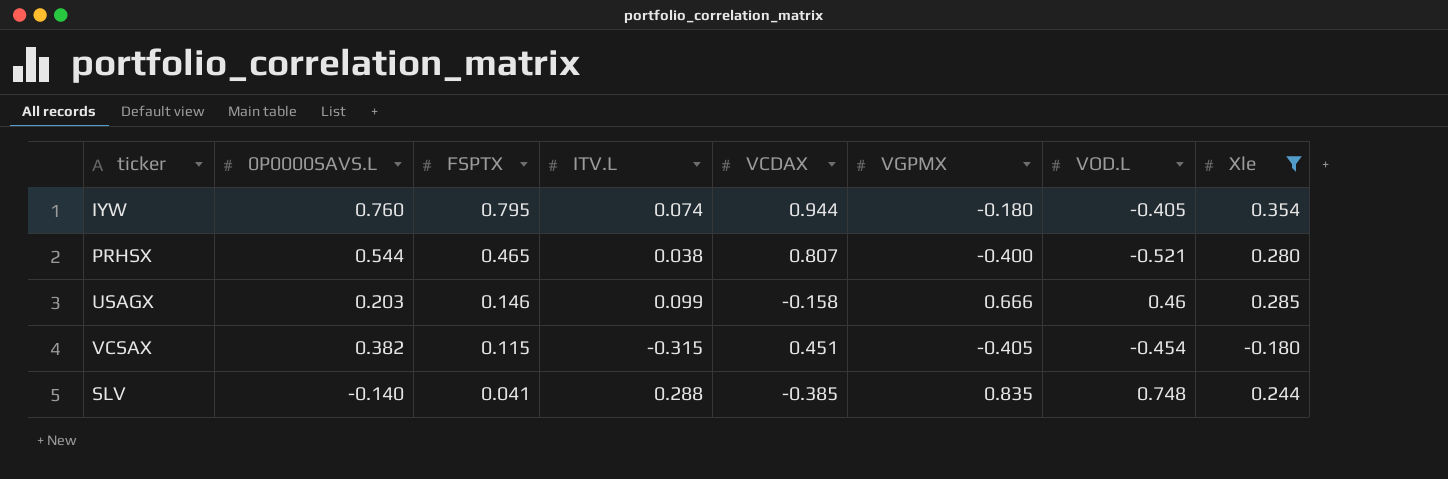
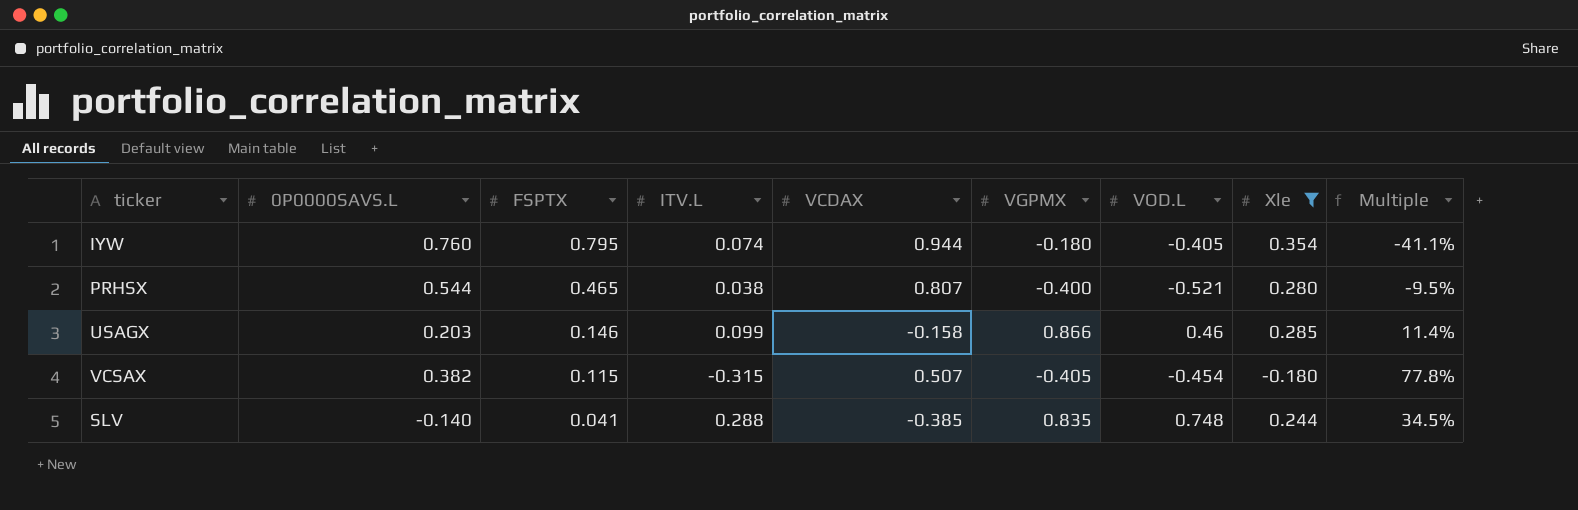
column Multiple | formula: none -> [ITV.L] / [VGPMX]
USAGX | VGPMX: 0.666 -> 0.866
VCSAX | VCDAX: 0.451 -> 0.507

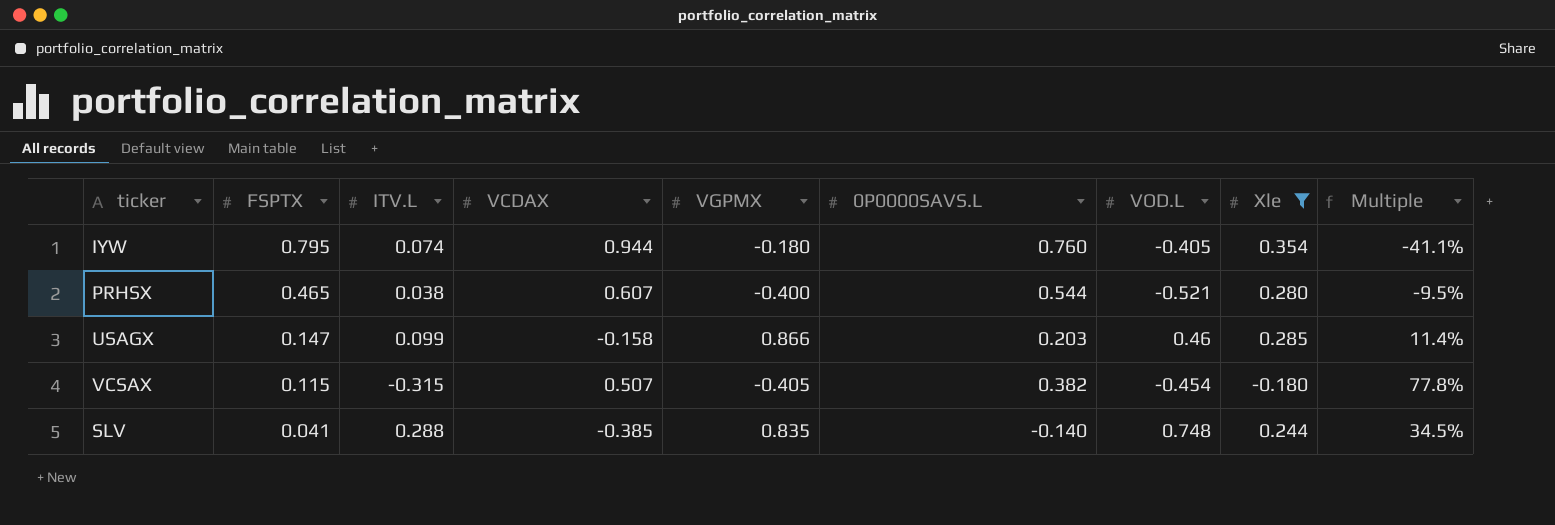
column 0P0000SAVS.L | position: 2 -> 6
PRHSX | VCDAX: 0.807 -> 0.607
USAGX | FSPTX: 0.146 -> 0.147

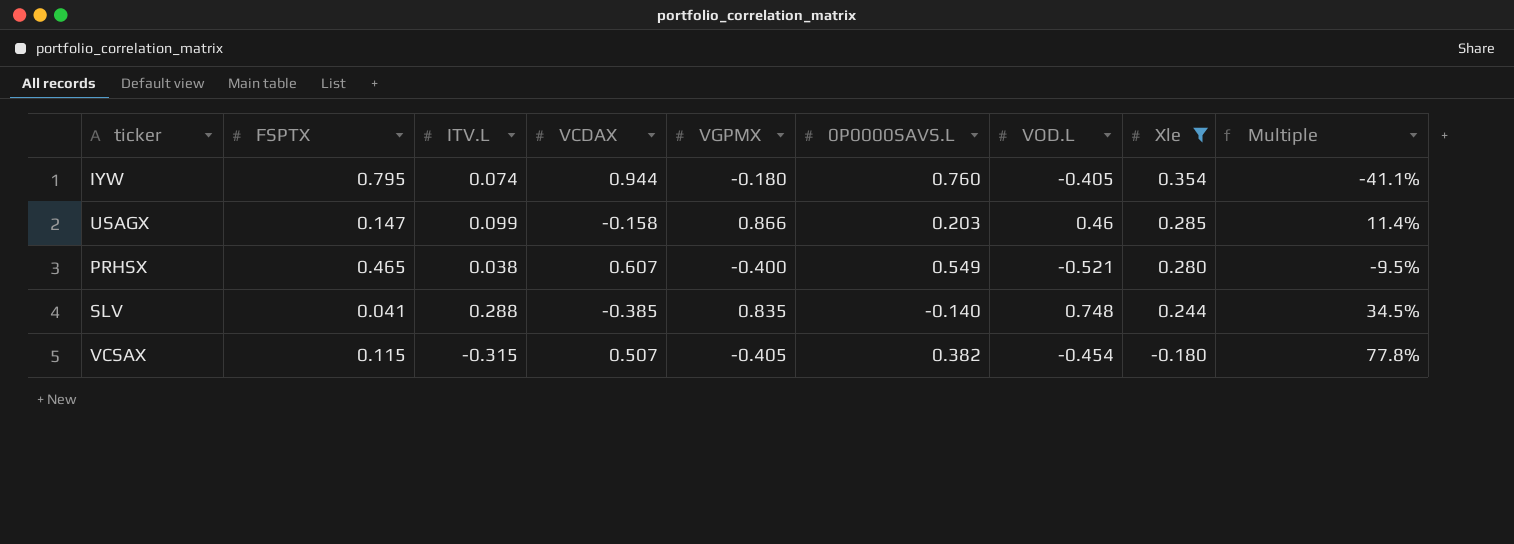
row order: FSPTX descending -> Xle descending
PRHSX | 0P0000SAVS.L: 0.544 -> 0.549

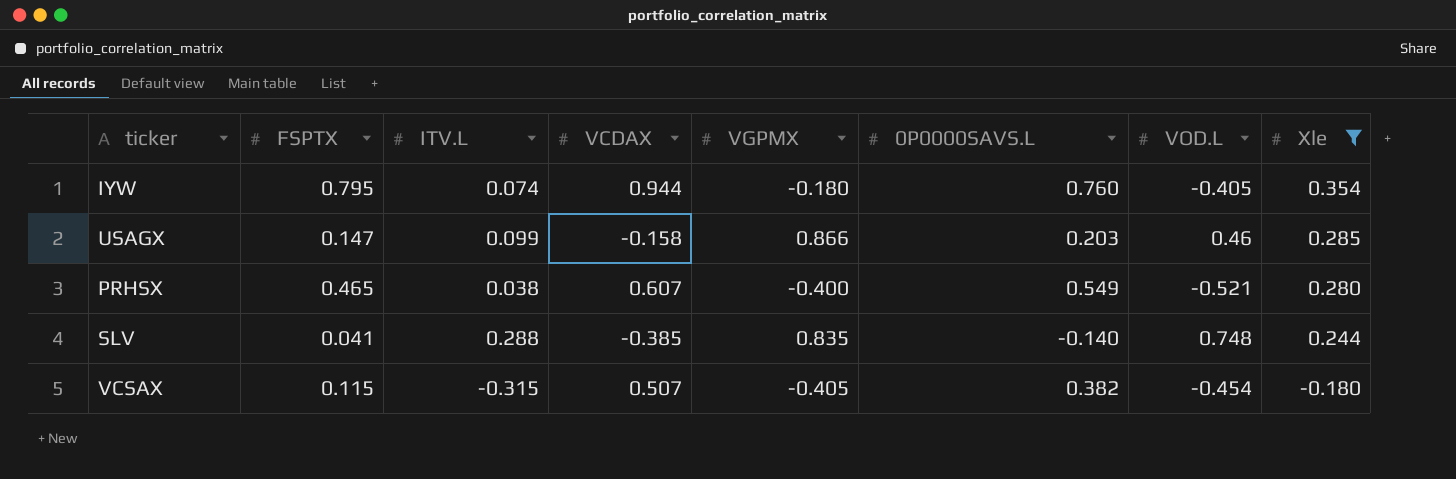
column Multiple | formula: [ITV.L] / [VGPMX] -> none

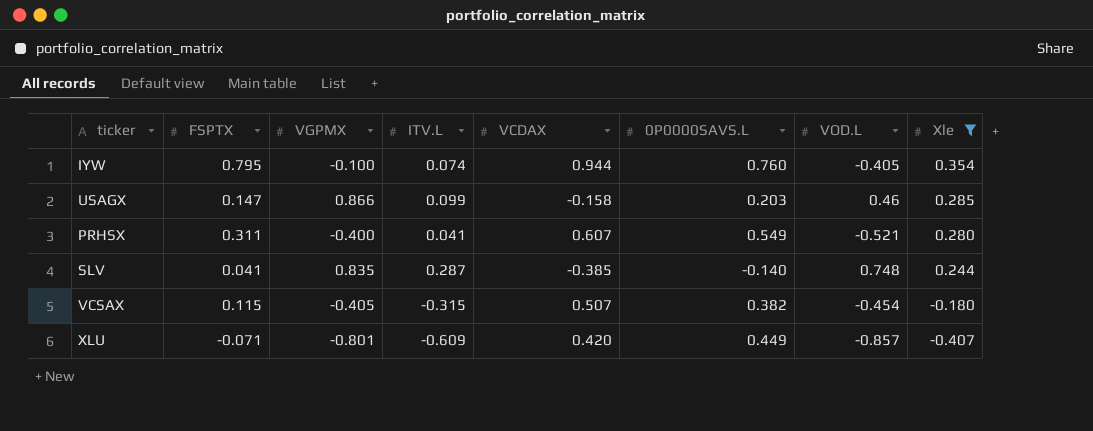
column VGPMX | position: 5 -> 3
IYW | VGPMX: -0.180 -> -0.100
PRHSX | FSPTX: 0.465 -> 0.311
PRHSX | ITV.L: 0.038 -> 0.041
SLV | ITV.L: 0.288 -> 0.287
row XLU: none -> -0.071 | -0.801 | -0.609 | 0.420 | 0.449 | -0.857 | -0.407

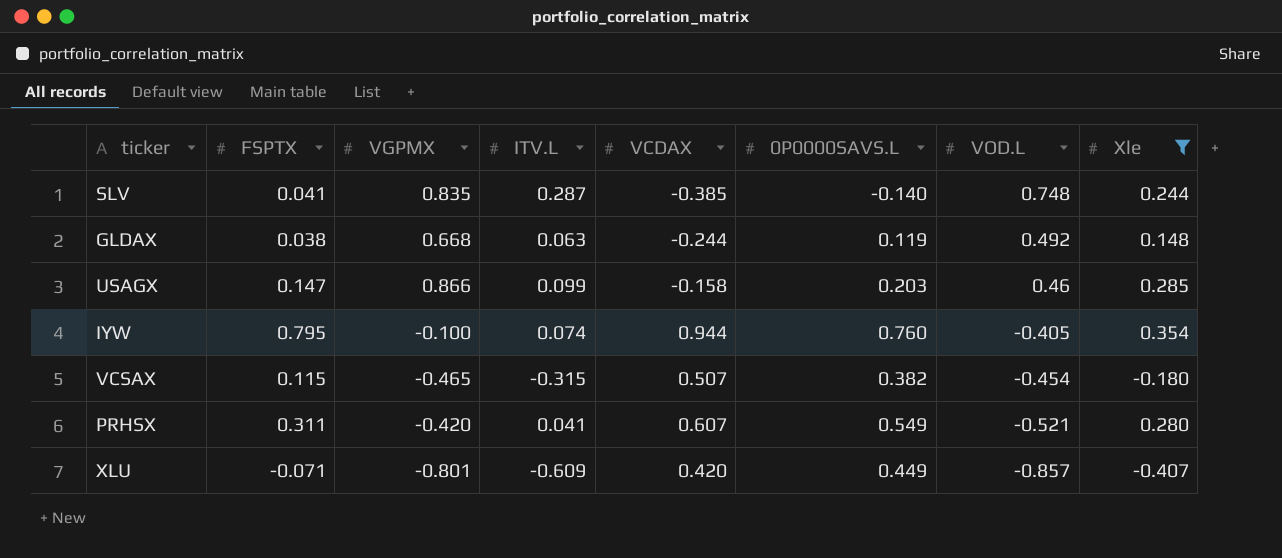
row order: Xle descending -> VOD.L descending
row GLDAX: none -> 0.038 | 0.668 | 0.063 | -0.244 | 0.119 | 0.492 | 0.148
VCSAX | VGPMX: -0.405 -> -0.465
PRHSX | VGPMX: -0.400 -> -0.420

